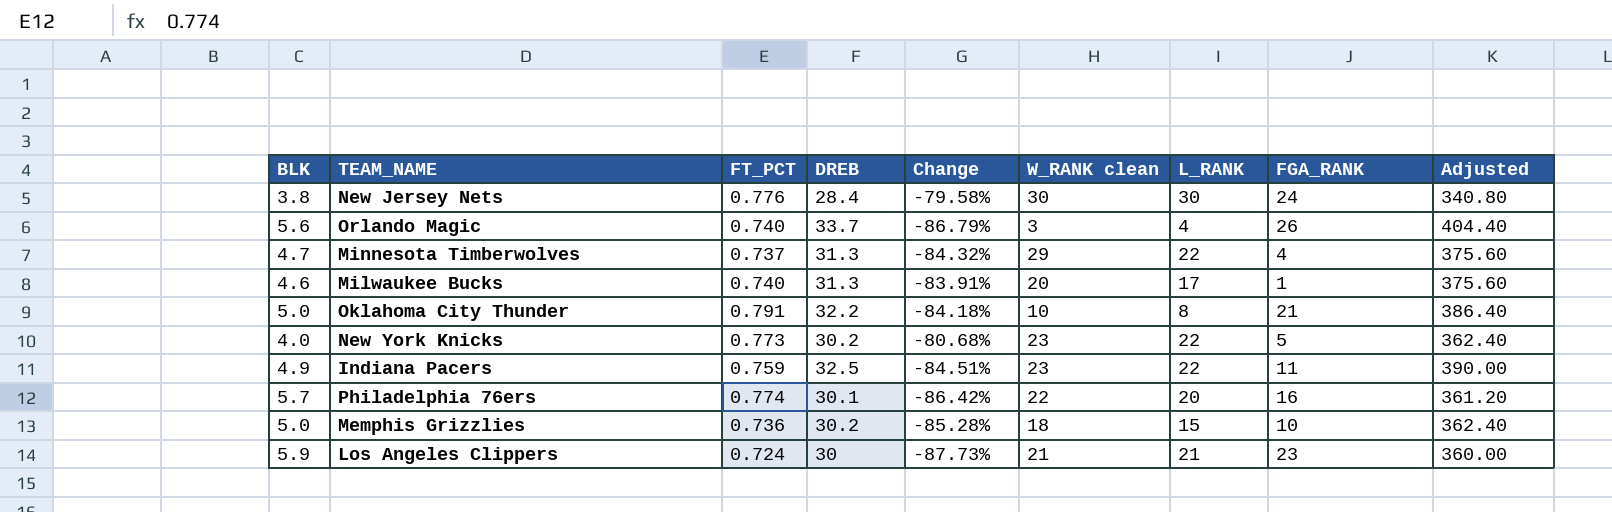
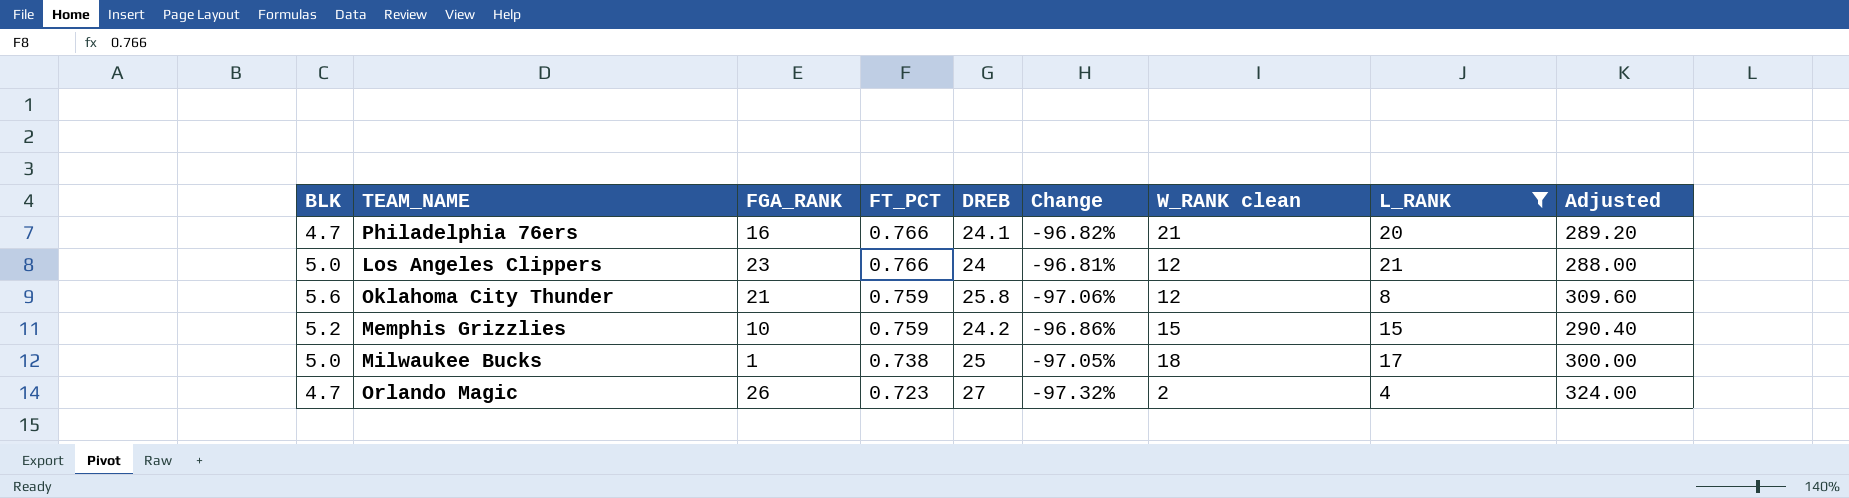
filter: none -> L_RANK <= 21
row order: none -> FT_PCT descending
column FGA_RANK | position: 8 -> 3
column Change | formula: ([FT_PCT] - [BLK]) / [BLK] -> ([FT_PCT] - [DREB]) / [DREB]
Philadelphia 76ers | BLK: 5.7 -> 4.7
Philadelphia 76ers | FT_PCT: 0.774 -> 0.766
Philadelphia 76ers | DREB: 30.1 -> 24.1
Philadelphia 76ers | W_RANK clean: 22 -> 21
Philadelphia 76ers | Adjusted: 361.20 -> 289.20
Los Angeles Clippers | BLK: 5.9 -> 5.0
Los Angeles Clippers | FT_PCT: 0.724 -> 0.766
Los Angeles Clippers | DREB: 30 -> 24
Los Angeles Clippers | W_RANK clean: 21 -> 12
Los Angeles Clippers | Adjusted: 360.00 -> 288.00
Oklahoma City Thunder | BLK: 5.0 -> 5.6
Oklahoma City Thunder | FT_PCT: 0.791 -> 0.759
Oklahoma City Thunder | DREB: 32.2 -> 25.8
Oklahoma City Thunder | W_RANK clean: 10 -> 12
Oklahoma City Thunder | Adjusted: 386.40 -> 309.60
Memphis Grizzlies | BLK: 5.0 -> 5.2
Memphis Grizzlies | FT_PCT: 0.736 -> 0.759
Memphis Grizzlies | DREB: 30.2 -> 24.2
Memphis Grizzlies | W_RANK clean: 18 -> 15
Memphis Grizzlies | Adjusted: 362.40 -> 290.40
Milwaukee Bucks | BLK: 4.6 -> 5.0
Milwaukee Bucks | FT_PCT: 0.740 -> 0.738
Milwaukee Bucks | DREB: 31.3 -> 25
Milwaukee Bucks | W_RANK clean: 20 -> 18
Milwaukee Bucks | Adjusted: 375.60 -> 300.00
Orlando Magic | BLK: 5.6 -> 4.7
Orlando Magic | FT_PCT: 0.740 -> 0.723
Orlando Magic | DREB: 33.7 -> 27
Orlando Magic | W_RANK clean: 3 -> 2
Orlando Magic | Adjusted: 404.40 -> 324.00

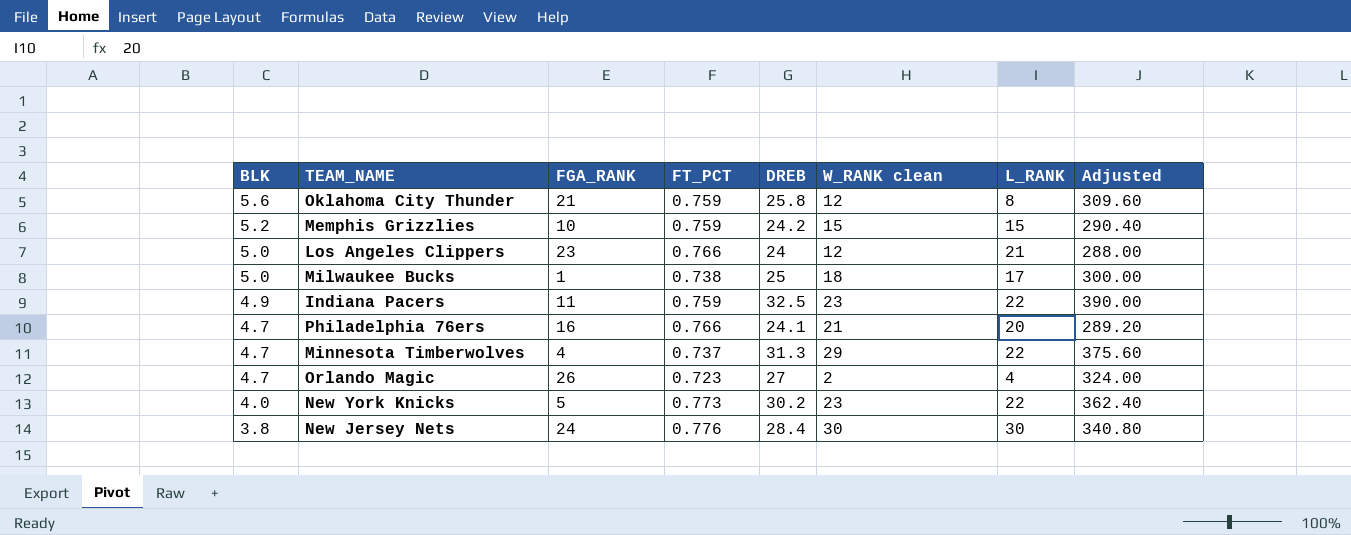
filter: L_RANK <= 21 -> none
row order: FT_PCT descending -> BLK descending
column Change | formula: ([FT_PCT] - [DREB]) / [DREB] -> none

